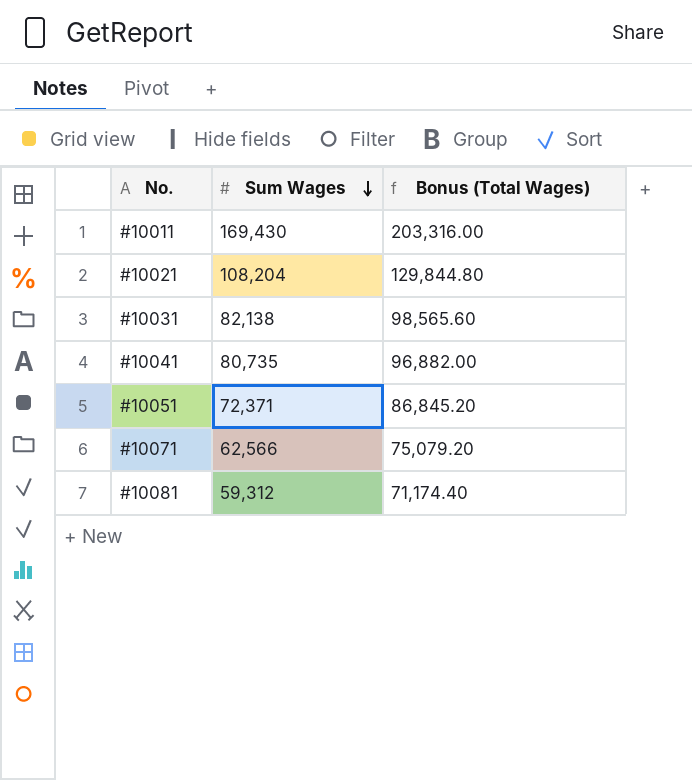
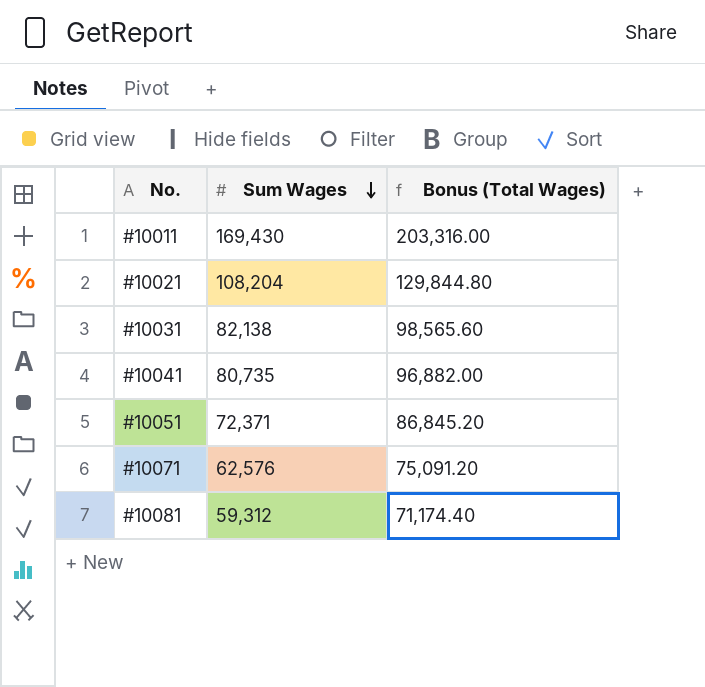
#10071 | Sum Wages: 62,566 -> 62,576
#10071 | Bonus (Total Wages): 75,079.20 -> 75,091.20

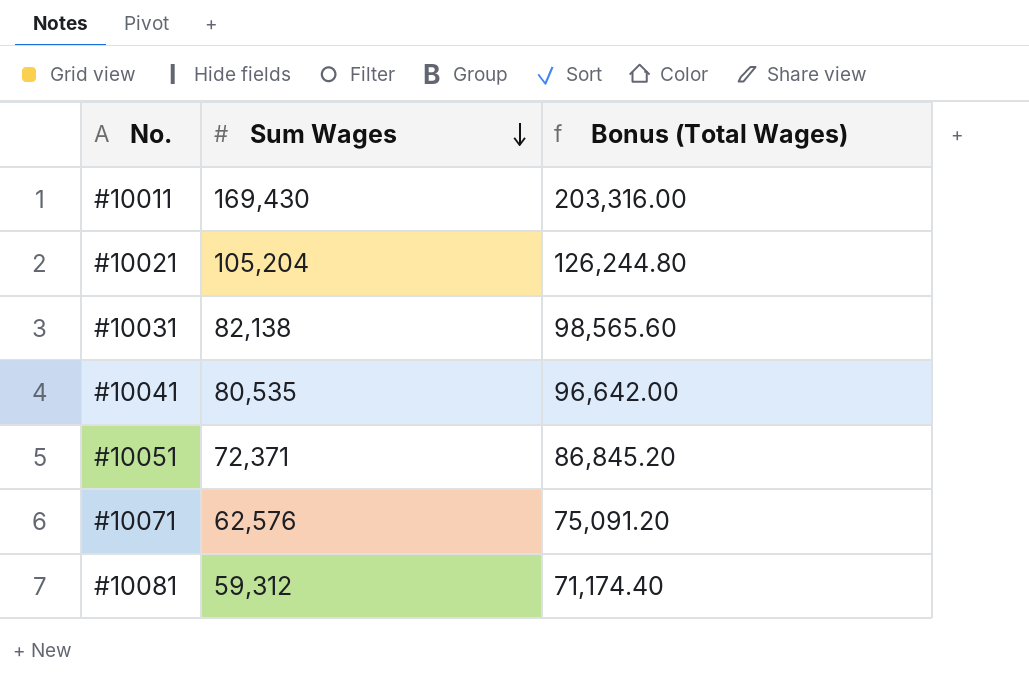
#10021 | Sum Wages: 108,204 -> 105,204
#10021 | Bonus (Total Wages): 129,844.80 -> 126,244.80
#10041 | Sum Wages: 80,735 -> 80,535
#10041 | Bonus (Total Wages): 96,882.00 -> 96,642.00

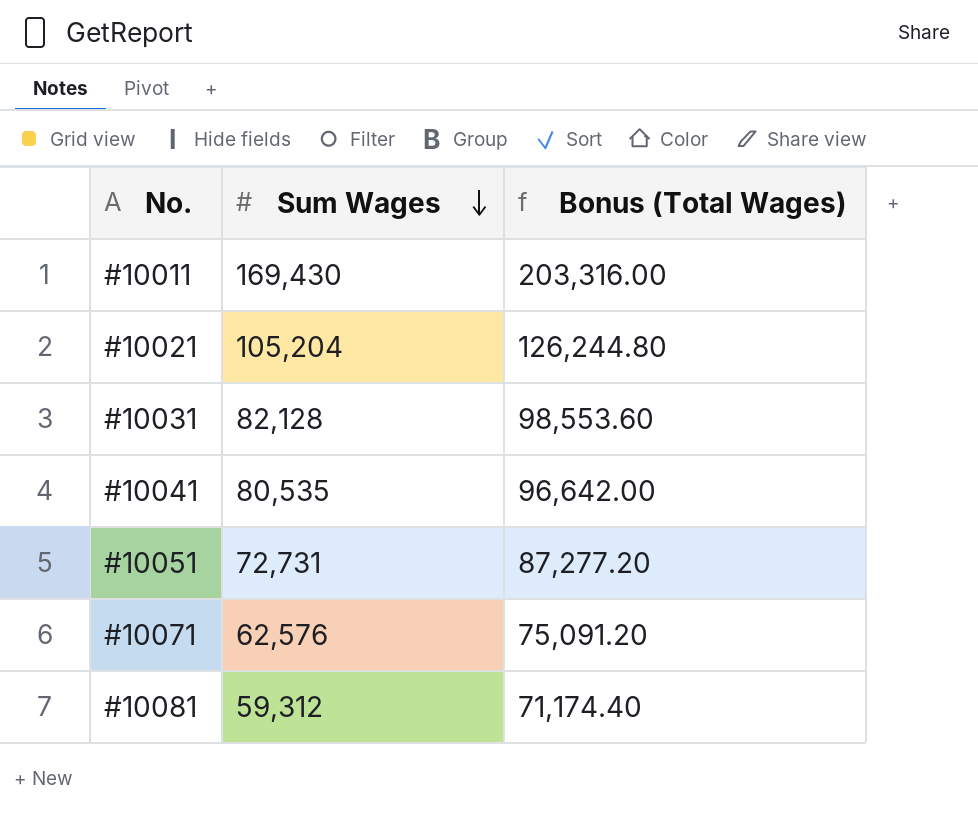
#10031 | Sum Wages: 82,138 -> 82,128
#10031 | Bonus (Total Wages): 98,565.60 -> 98,553.60
#10051 | Sum Wages: 72,371 -> 72,731
#10051 | Bonus (Total Wages): 86,845.20 -> 87,277.20

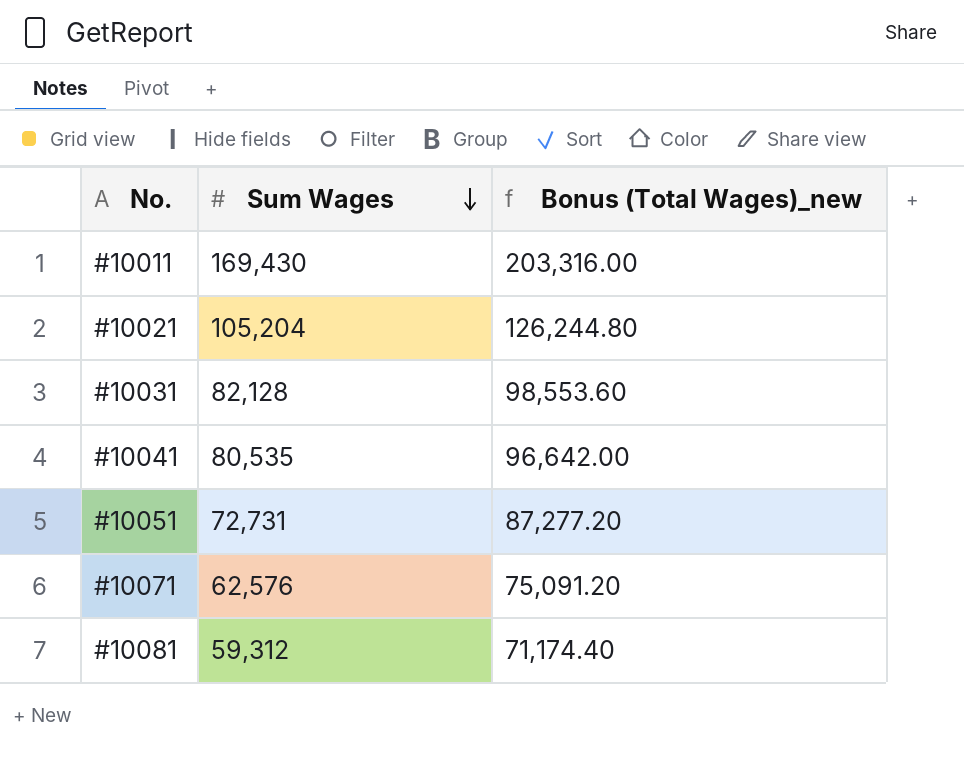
column name: Bonus (Total Wages) -> Bonus (Total Wages)_new

